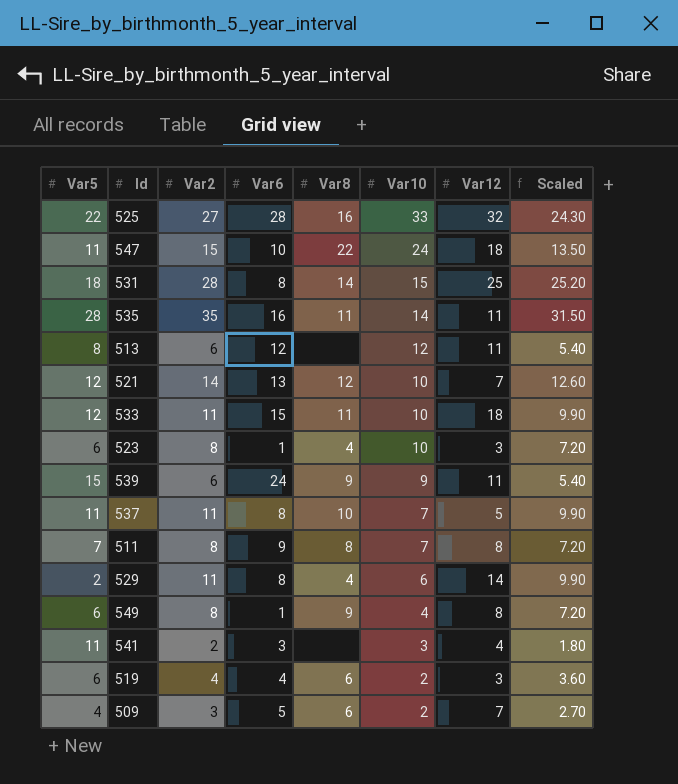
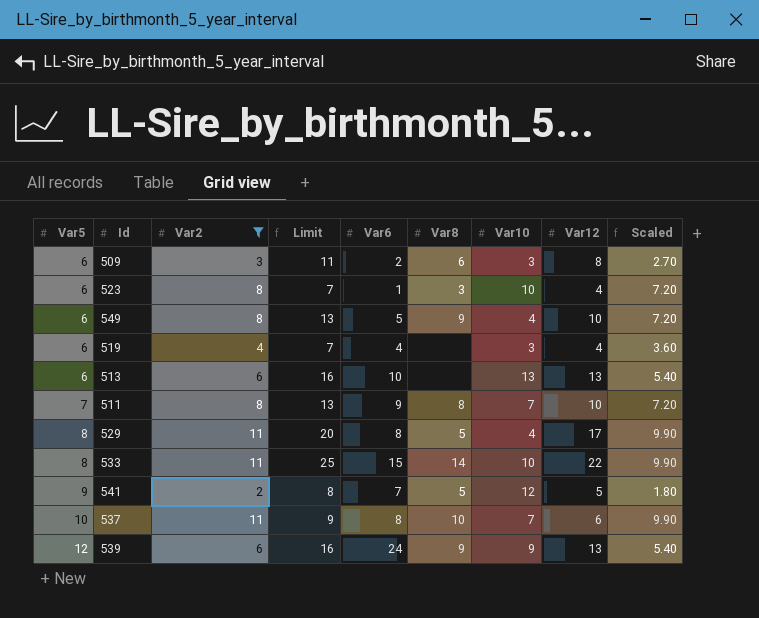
filter: none -> Var2 <= 11
row order: Var10 descending -> Var5 ascending
column Limit | formula: none -> [Var12] + 3
509 | Var5: 4 -> 6
509 | Var6: 5 -> 2
509 | Var10: 2 -> 3
509 | Var12: 7 -> 8
523 | Var8: 4 -> 3
523 | Var12: 3 -> 4
549 | Var6: 1 -> 5
549 | Var12: 8 -> 10
519 | Var8: 6 -> none
519 | Var10: 2 -> 3
519 | Var12: 3 -> 4
513 | Var5: 8 -> 6
513 | Var6: 12 -> 10
513 | Var10: 12 -> 13
513 | Var12: 11 -> 13
511 | Var12: 8 -> 10
529 | Var5: 2 -> 8
529 | Var8: 4 -> 5
529 | Var10: 6 -> 4
529 | Var12: 14 -> 17
533 | Var5: 12 -> 8
533 | Var8: 11 -> 14
533 | Var12: 18 -> 22
541 | Var5: 11 -> 9
541 | Var6: 3 -> 7
541 | Var8: none -> 5
541 | Var10: 3 -> 12
541 | Var12: 4 -> 5
537 | Var5: 11 -> 10
537 | Var12: 5 -> 6
539 | Var5: 15 -> 12
539 | Var12: 11 -> 13

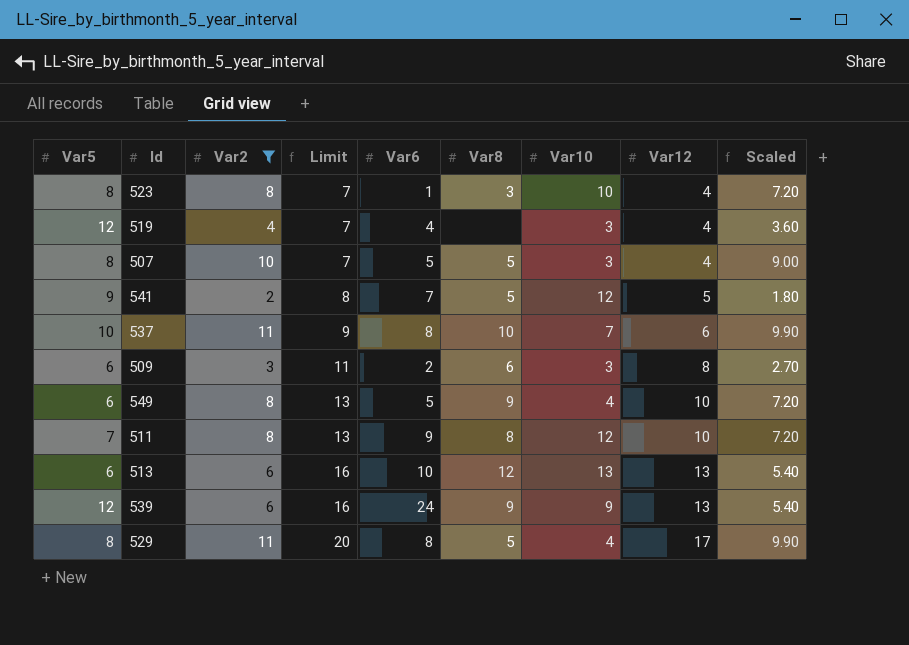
row order: Var5 ascending -> Limit ascending
row 533: 8 | 11 | 25 | 15 | 14 | 10 | 22 | 9.90 -> none
523 | Var5: 6 -> 8
519 | Var5: 6 -> 12
row 507: none -> 8 | 10 | 7 | 5 | 5 | 3 | 4 | 9.00
511 | Var10: 7 -> 12
513 | Var8: none -> 12

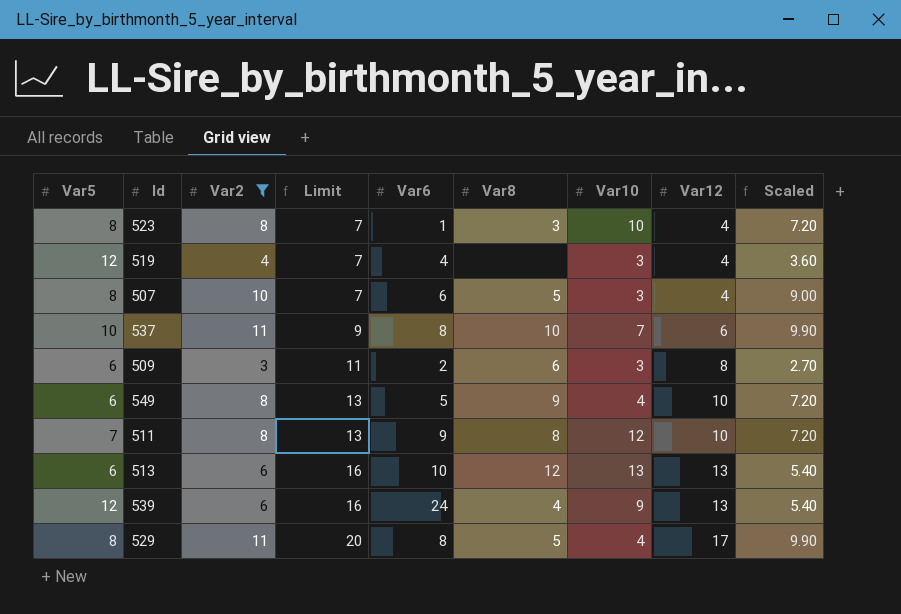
row 541: 9 | 2 | 8 | 7 | 5 | 12 | 5 | 1.80 -> none
507 | Var6: 5 -> 6
539 | Var8: 9 -> 4

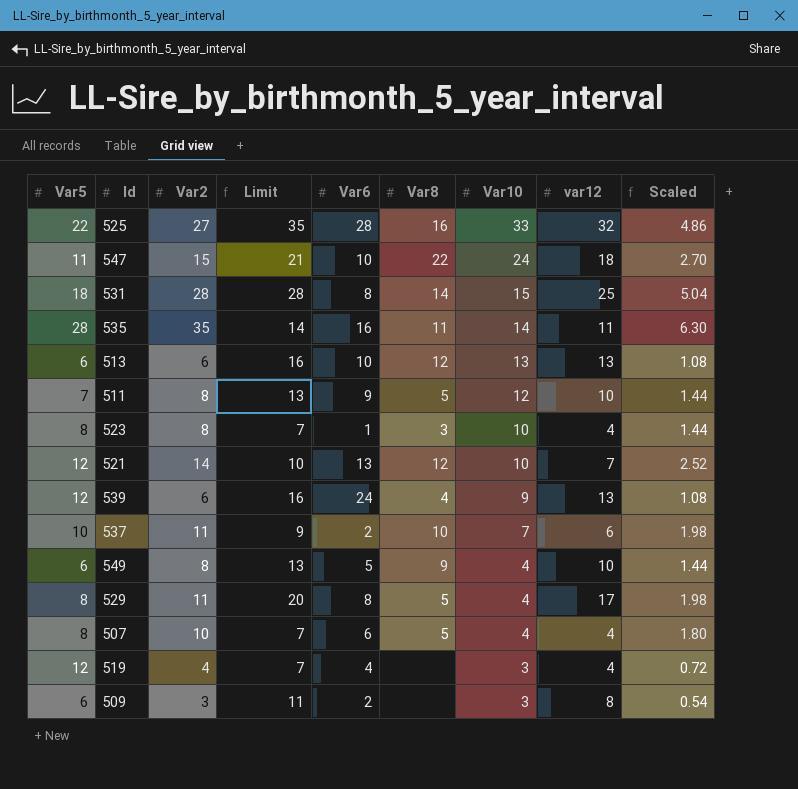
filter: Var2 <= 11 -> none
row order: Limit ascending -> Var10 descending
column name: Var12 -> var12
column Scaled | formula: [Var2] * 0.9 -> [Var2] * 0.18
511 | Var8: 8 -> 5
537 | Var6: 8 -> 2
507 | Var10: 3 -> 4
509 | Var8: 6 -> none

